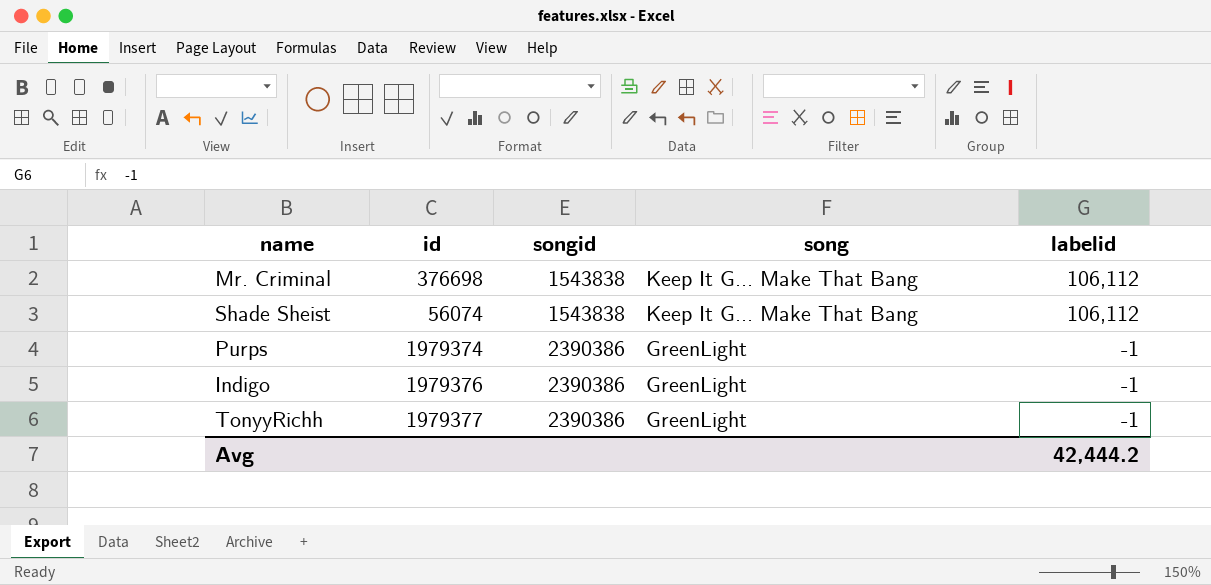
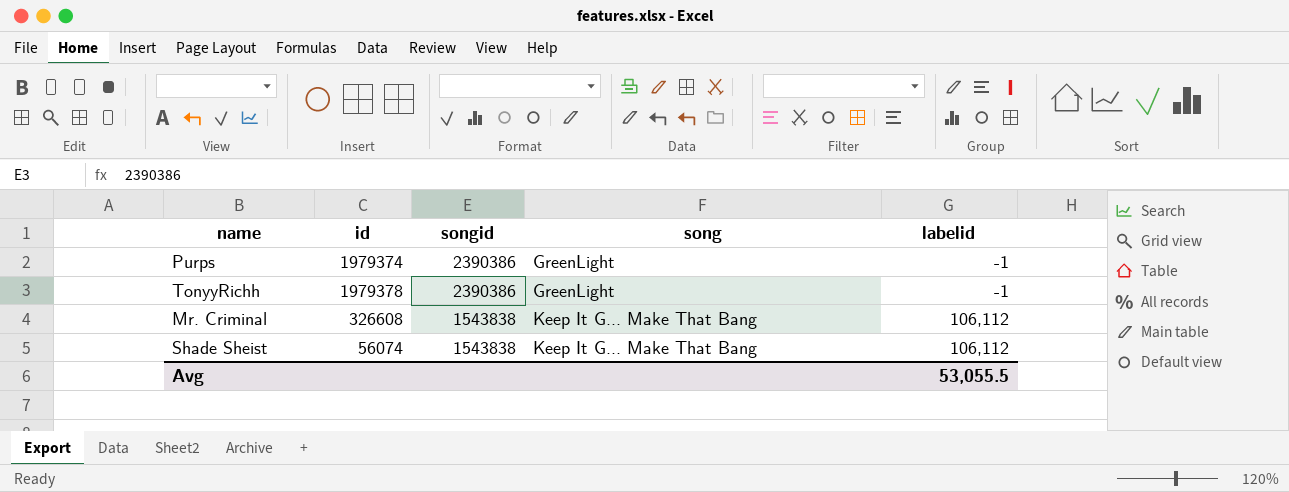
row order: songid ascending -> songid descending
row Indigo: 1979376 | 2390386 | GreenLight | -1 -> none
TonyyRichh | id: 1979377 -> 1979378
Mr. Criminal | id: 376698 -> 326608
Avg | labelid: 42,444.2 -> 53,055.5

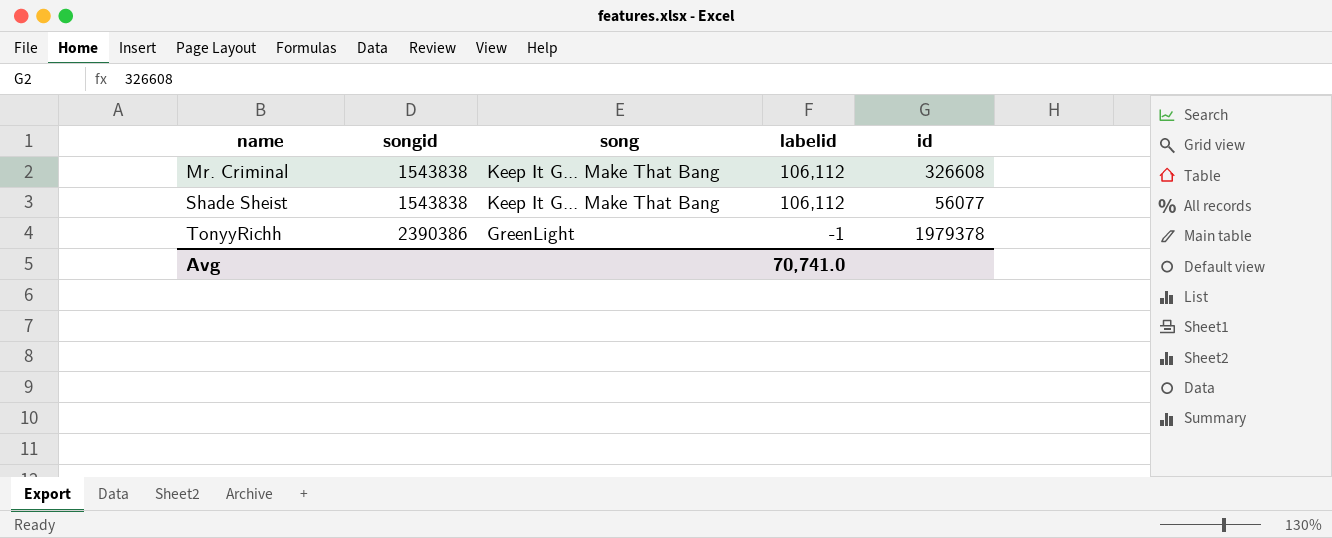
row order: songid descending -> name ascending
column id | position: 2 -> 5
row Purps: 1979374 | 2390386 | GreenLight | -1 -> none
Shade Sheist | id: 56074 -> 56077
Avg | labelid: 53,055.5 -> 70,741.0

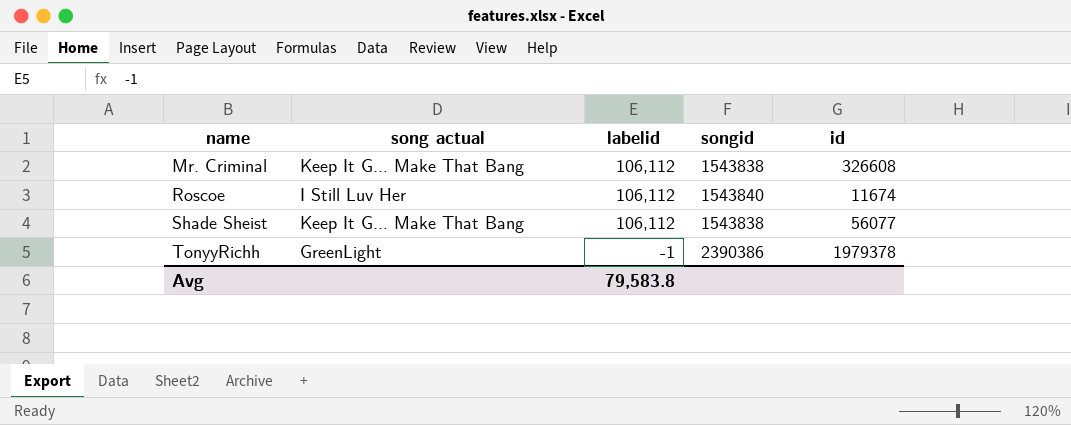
column name: song -> song actual
column songid | position: 2 -> 4
row Roscoe: none -> I Still Luv Her | 106,112 | 1543840 | 11674
Avg | labelid: 70,741.0 -> 79,583.8

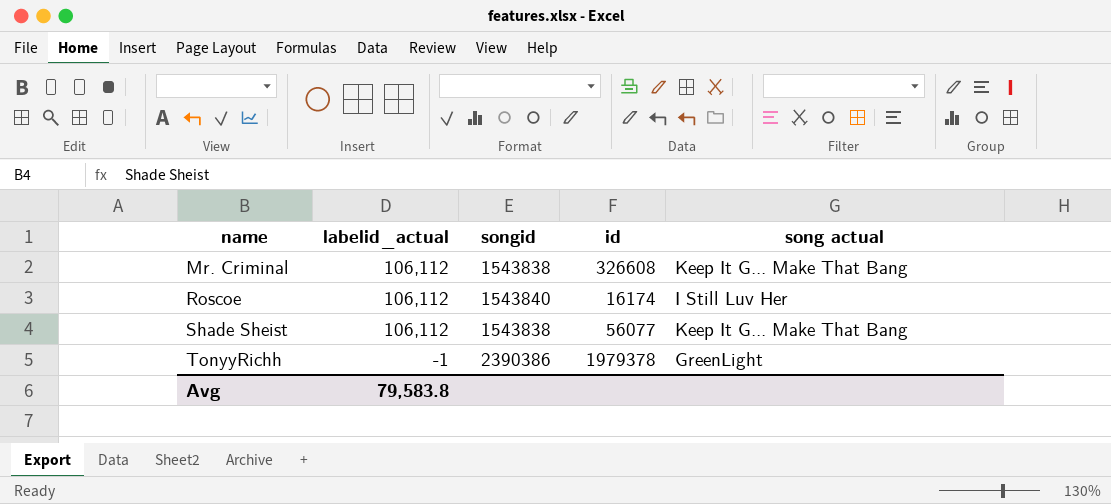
column name: labelid -> labelid_actual
column song actual | position: 2 -> 5
Roscoe | id: 11674 -> 16174

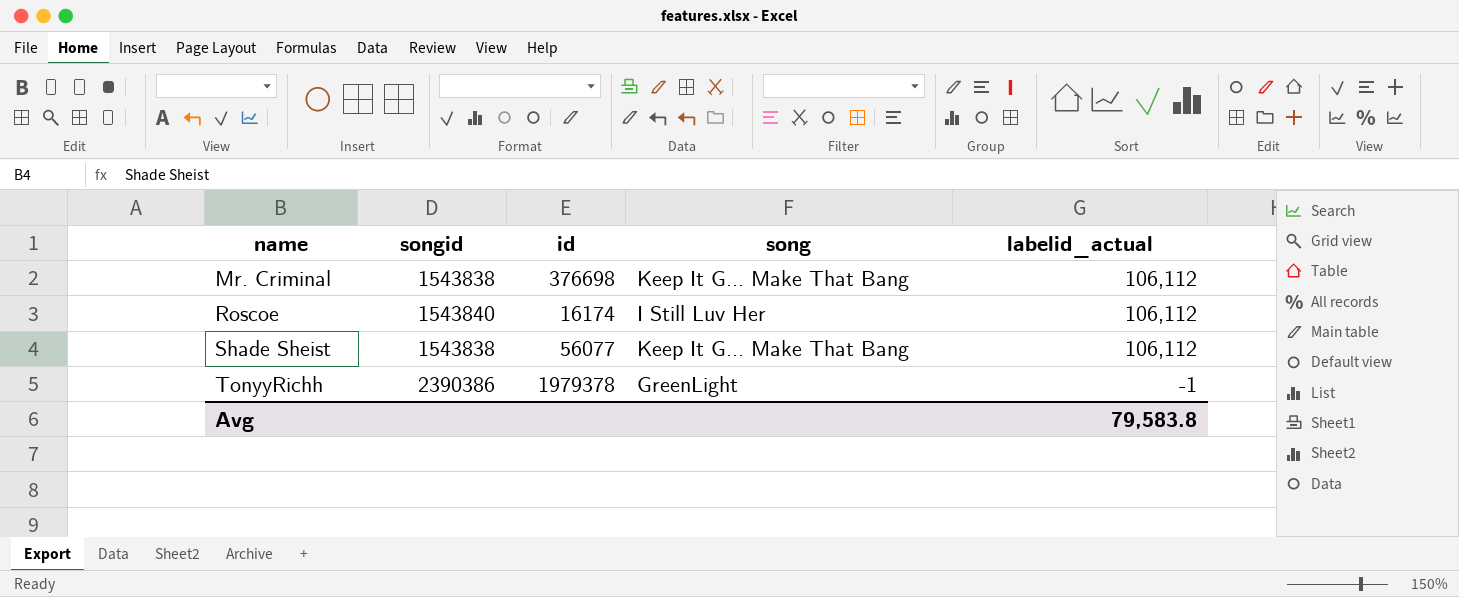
column name: song actual -> song
column labelid_actual | position: 2 -> 5
Mr. Criminal | id: 326608 -> 376698

